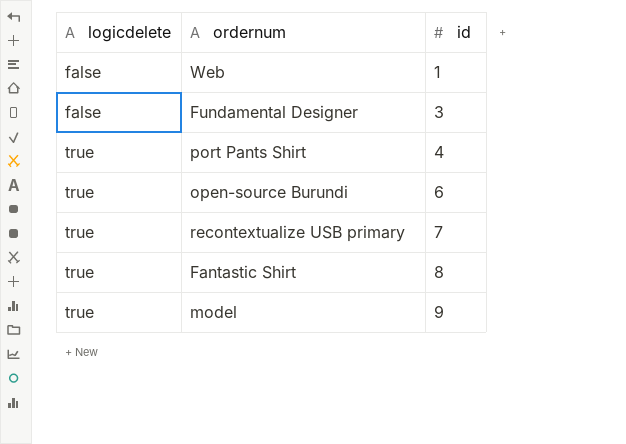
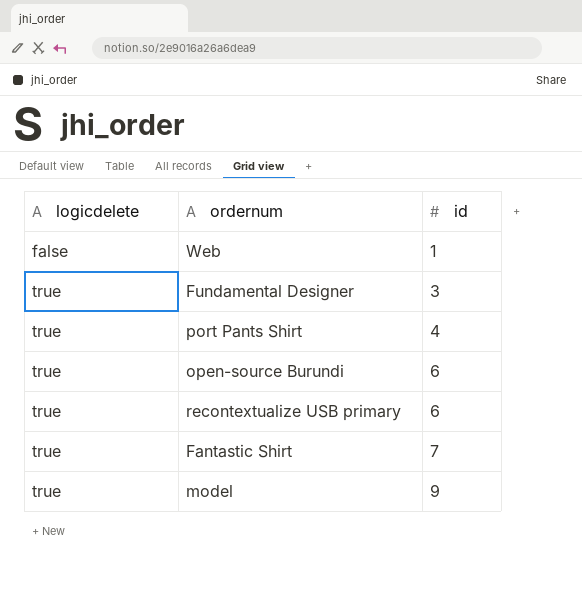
Fundamental Designer | logicdelete: false -> true
recontextualize USB primary | id: 7 -> 6
Fantastic Shirt | id: 8 -> 7

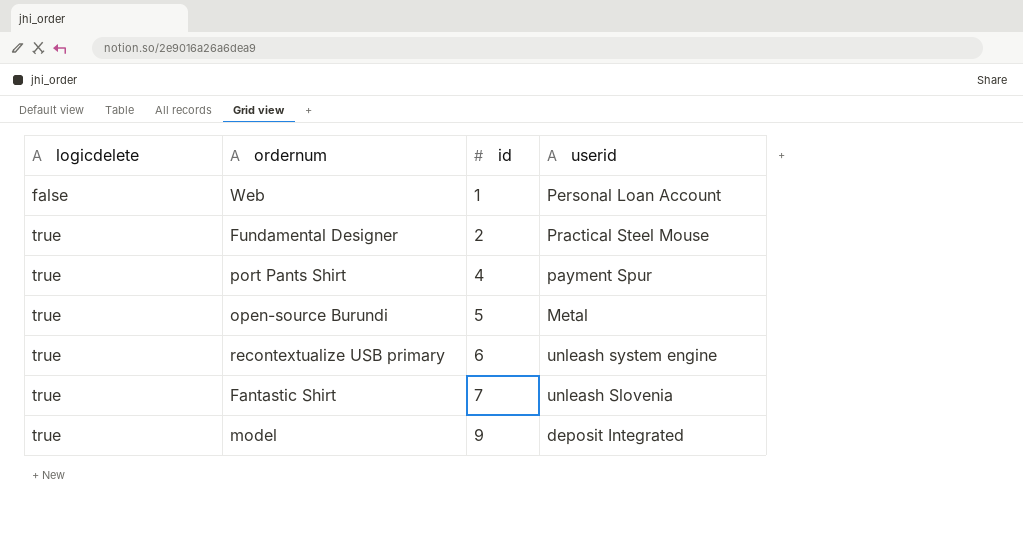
column userid | position: none -> 4
Fundamental Designer | id: 3 -> 2
open-source Burundi | id: 6 -> 5

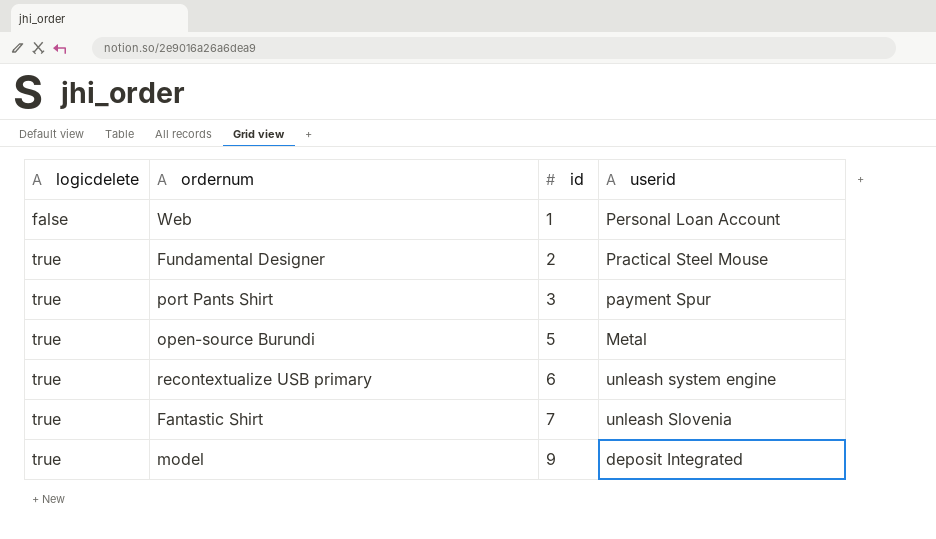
port Pants Shirt | id: 4 -> 3

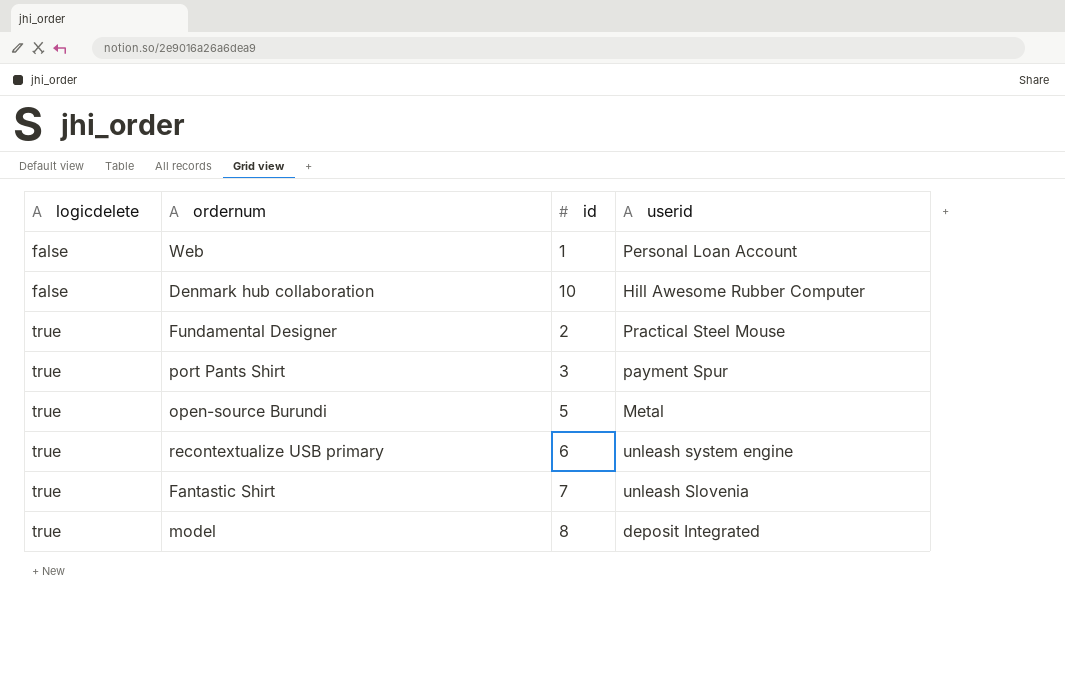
row Denmark hub collaboration: none -> false | 10 | Hill Awesome Rubber Computer
model | id: 9 -> 8

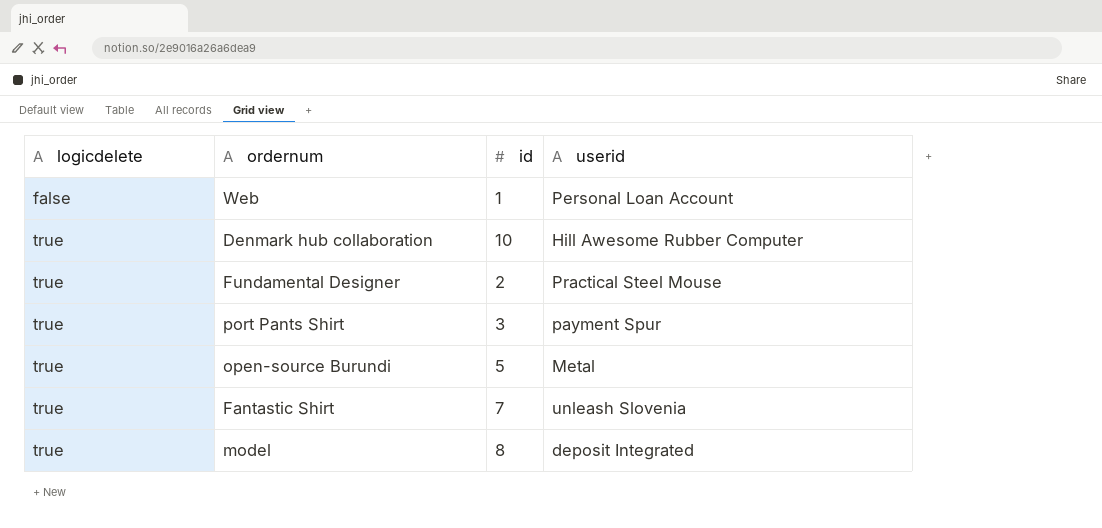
row recontextualize USB primary: true | 6 | unleash system engine -> none
Denmark hub collaboration | logicdelete: false -> true

